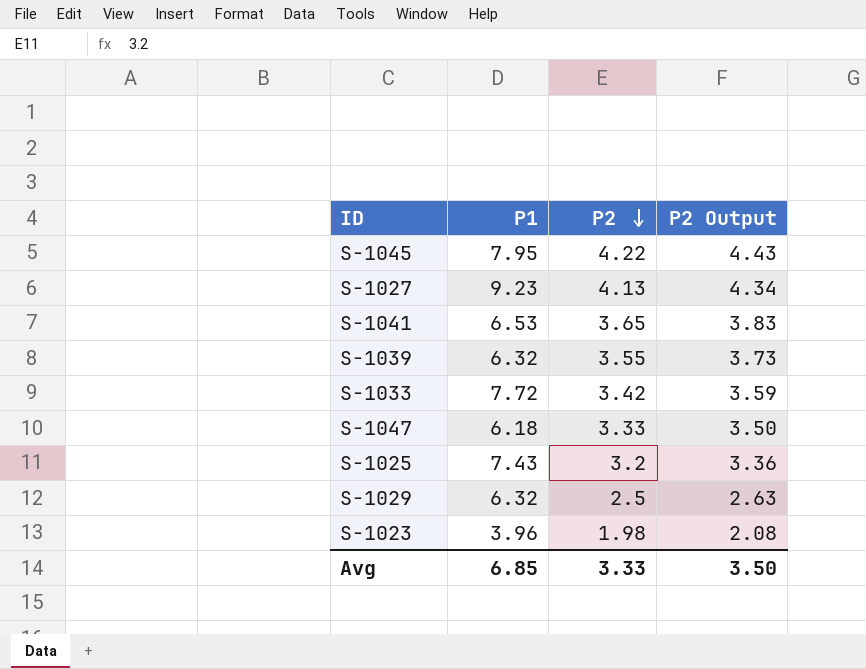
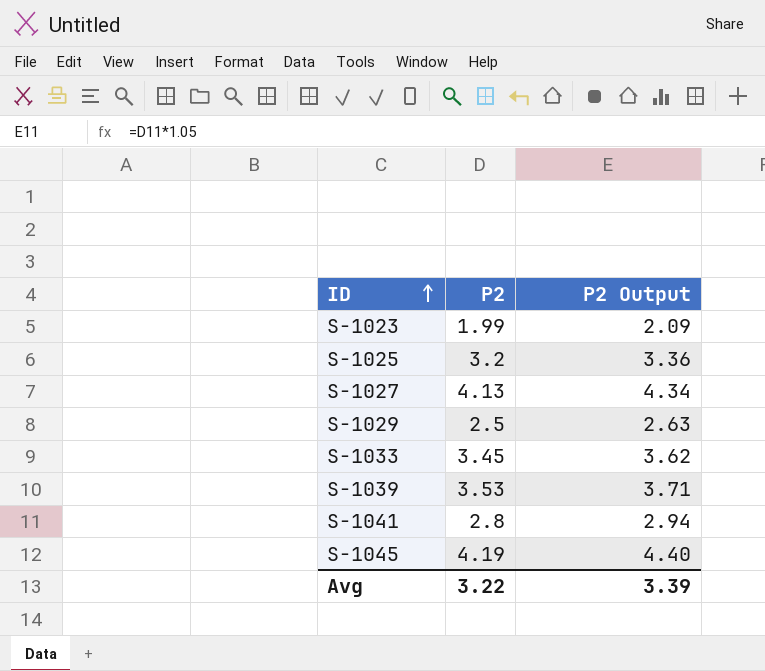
row order: P2 descending -> ID ascending
column P1 | position: 2 -> none
row S-1047: 6.18 | 3.33 | 3.50 -> none
S-1023 | P2: 1.98 -> 1.99
S-1023 | P2 Output: 2.08 -> 2.09
S-1033 | P2: 3.42 -> 3.45
S-1033 | P2 Output: 3.59 -> 3.62
S-1039 | P2: 3.55 -> 3.53
S-1039 | P2 Output: 3.73 -> 3.71
S-1041 | P2: 3.65 -> 2.8
S-1041 | P2 Output: 3.83 -> 2.94
S-1045 | P2: 4.22 -> 4.19
S-1045 | P2 Output: 4.43 -> 4.40
Avg | P2: 3.33 -> 3.22
Avg | P2 Output: 3.50 -> 3.39

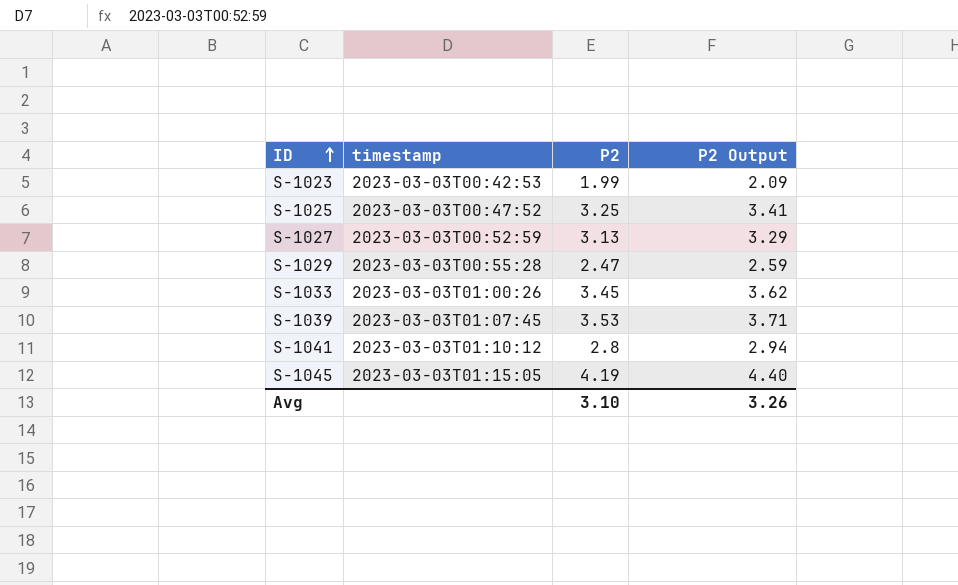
column timestamp | position: none -> 2
S-1025 | P2: 3.2 -> 3.25
S-1025 | P2 Output: 3.36 -> 3.41
S-1027 | P2: 4.13 -> 3.13
S-1027 | P2 Output: 4.34 -> 3.29
S-1029 | P2: 2.5 -> 2.47
S-1029 | P2 Output: 2.63 -> 2.59
Avg | P2: 3.22 -> 3.10
Avg | P2 Output: 3.39 -> 3.26

